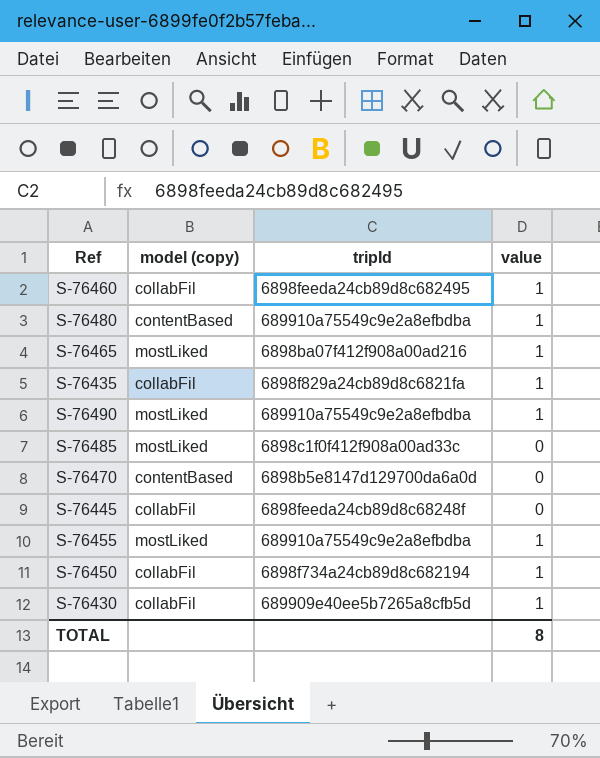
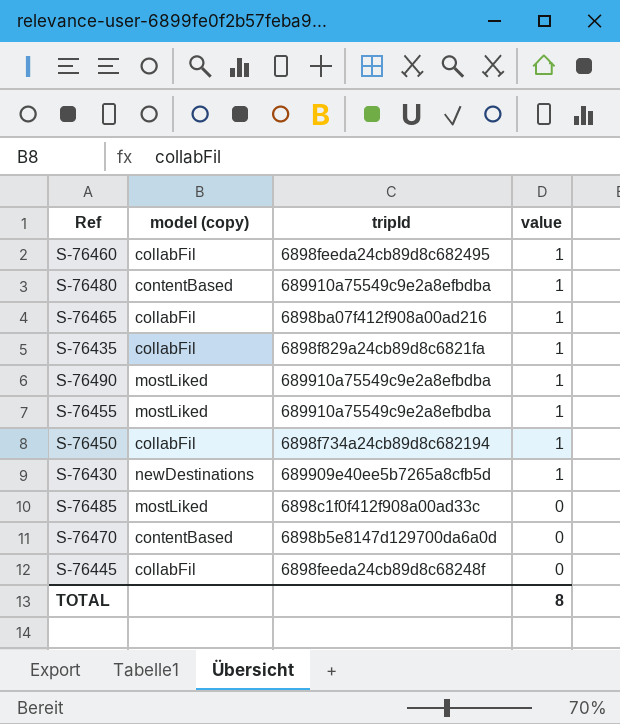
row order: none -> value descending
S-76465 | model (copy): mostLiked -> collabFil
S-76430 | model (copy): collabFil -> newDestinations

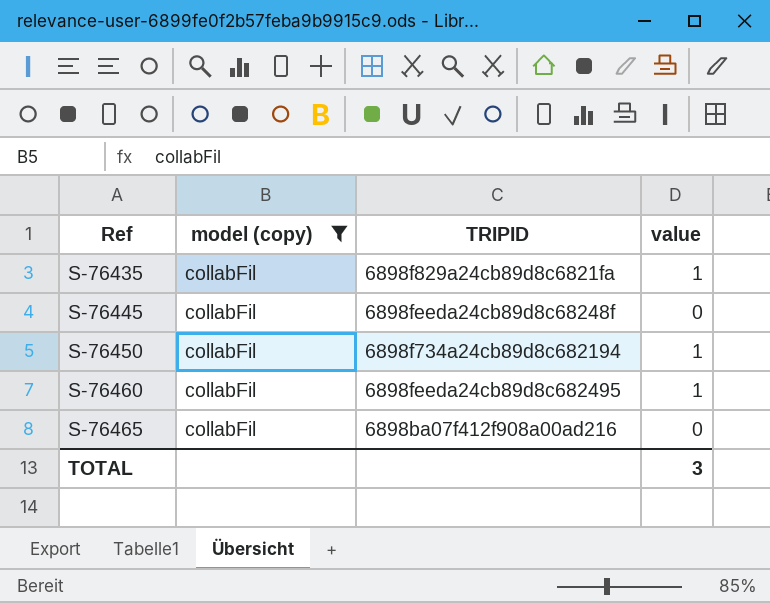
filter: none -> model (copy) = collabFil
row order: value descending -> Ref ascending
column name: tripId -> TRIPID
S-76465 | value: 1 -> 0
TOTAL | value: 8 -> 3

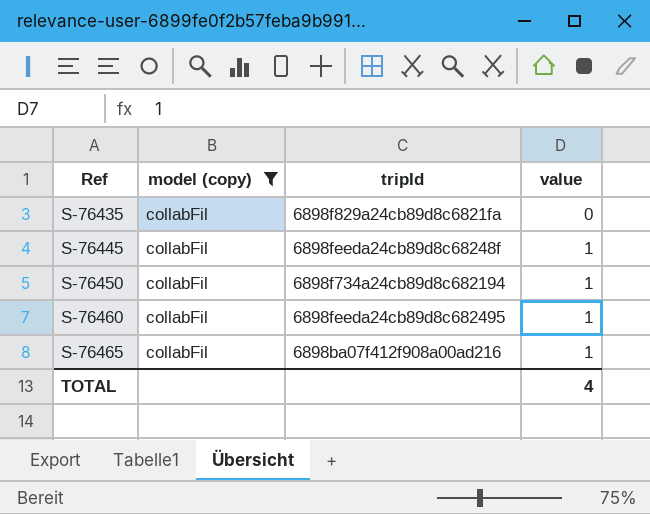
column name: TRIPID -> tripId
S-76435 | value: 1 -> 0
S-76445 | value: 0 -> 1
S-76465 | value: 0 -> 1
TOTAL | value: 3 -> 4

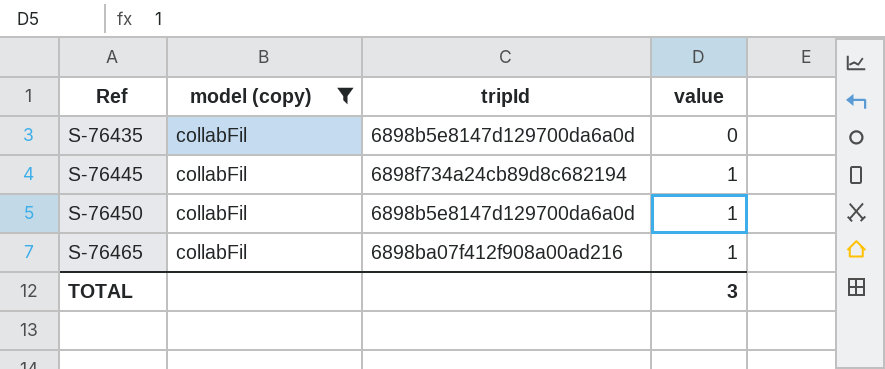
row S-76460: collabFil | 6898feeda24cb89d8c682495 | 1 -> none
S-76435 | tripId: 6898f829a24cb89d8c6821fa -> 6898b5e8147d129700da6a0d
S-76445 | tripId: 6898feeda24cb89d8c68248f -> 6898f734a24cb89d8c682194
S-76450 | tripId: 6898f734a24cb89d8c682194 -> 6898b5e8147d129700da6a0d
TOTAL | value: 4 -> 3

